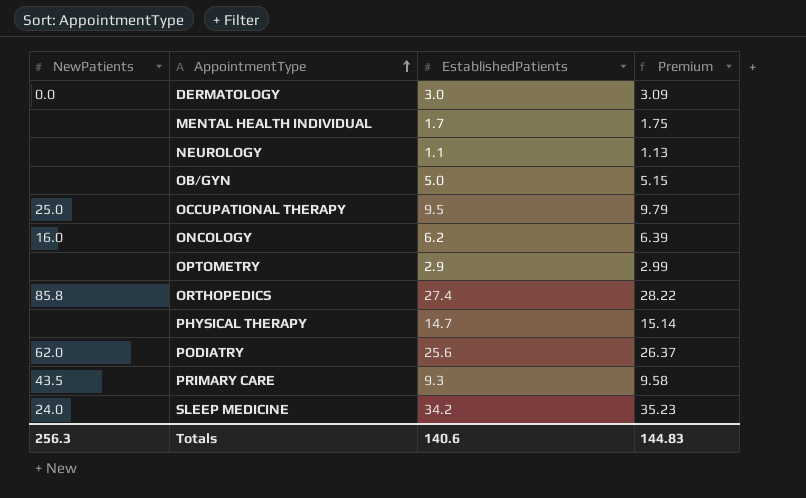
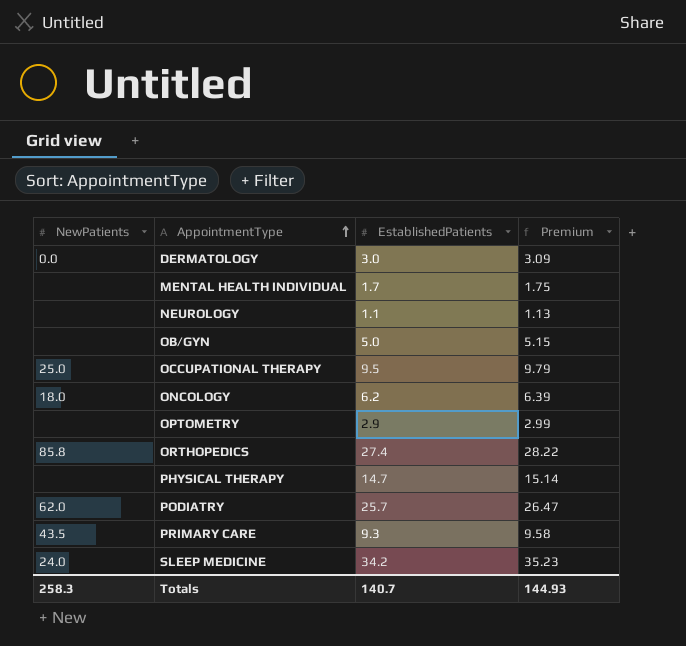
ONCOLOGY | NewPatients: 16.0 -> 18.0
PODIATRY | EstablishedPatients: 25.6 -> 25.7
PODIATRY | Premium: 26.37 -> 26.47
Totals | NewPatients: 256.3 -> 258.3
Totals | EstablishedPatients: 140.6 -> 140.7
Totals | Premium: 144.83 -> 144.93

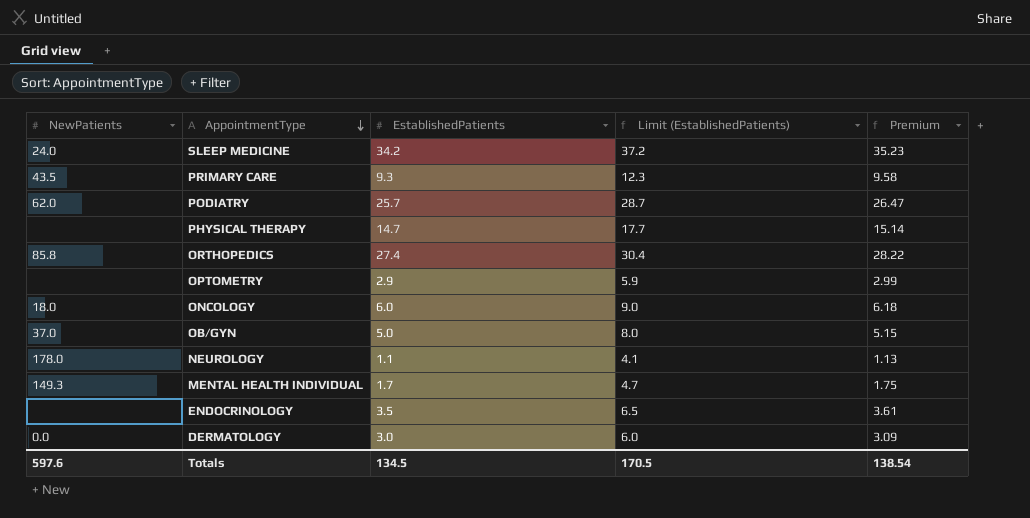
row order: AppointmentType ascending -> AppointmentType descending
column Limit (EstablishedPatients) | formula: none -> [EstablishedPatients] + 3
row OCCUPATIONAL THERAPY: 25.0 | 9.5 | 9.79 -> none
ONCOLOGY | EstablishedPatients: 6.2 -> 6.0
ONCOLOGY | Premium: 6.39 -> 6.18
OB/GYN | NewPatients: none -> 37.0
NEUROLOGY | NewPatients: none -> 178.0
MENTAL HEALTH INDIVIDUAL | NewPatients: none -> 149.3
row ENDOCRINOLOGY: none -> none | 3.5 | 6.5 | 3.61
Totals | NewPatients: 258.3 -> 597.6
Totals | EstablishedPatients: 140.7 -> 134.5
Totals | Premium: 144.93 -> 138.54

